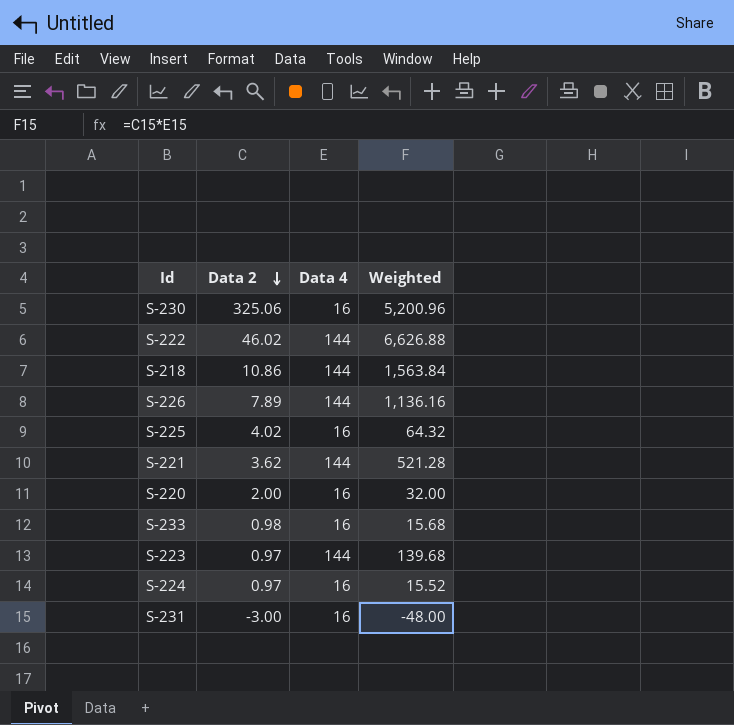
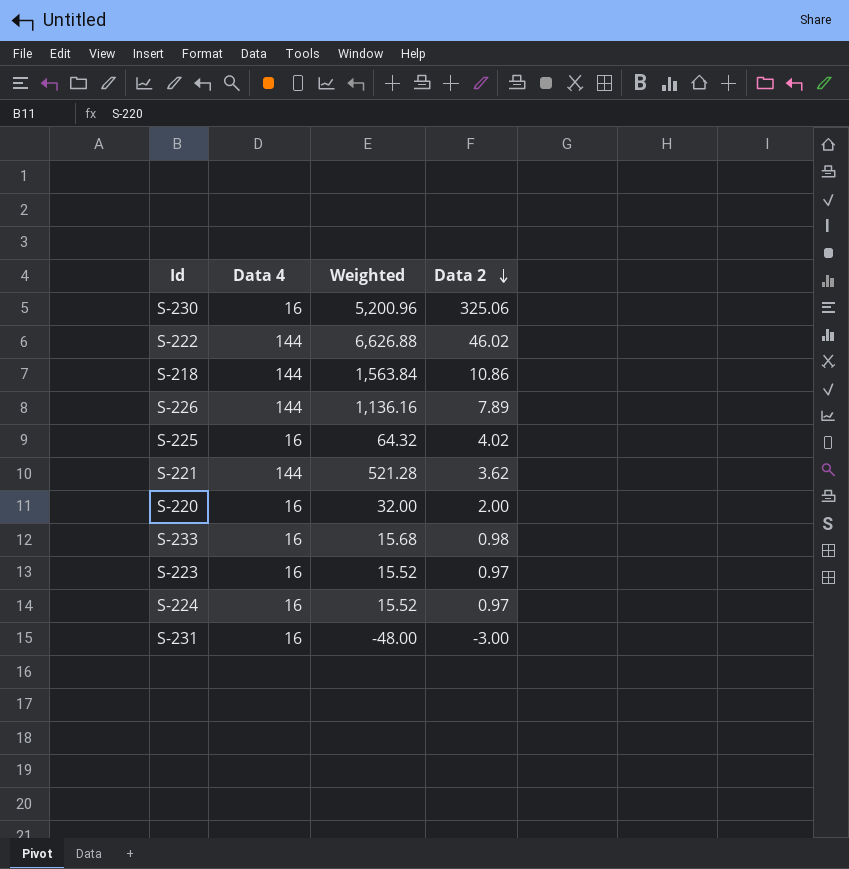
column Data 2 | position: 2 -> 4
S-223 | Data 4: 144 -> 16
S-223 | Weighted: 139.68 -> 15.52

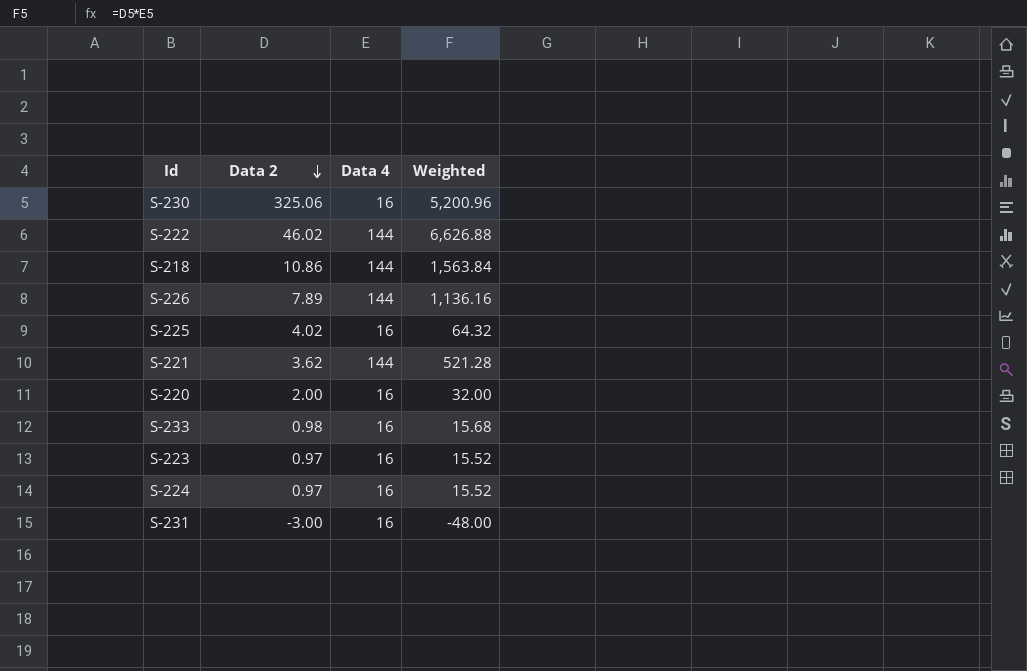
column Data 2 | position: 4 -> 2

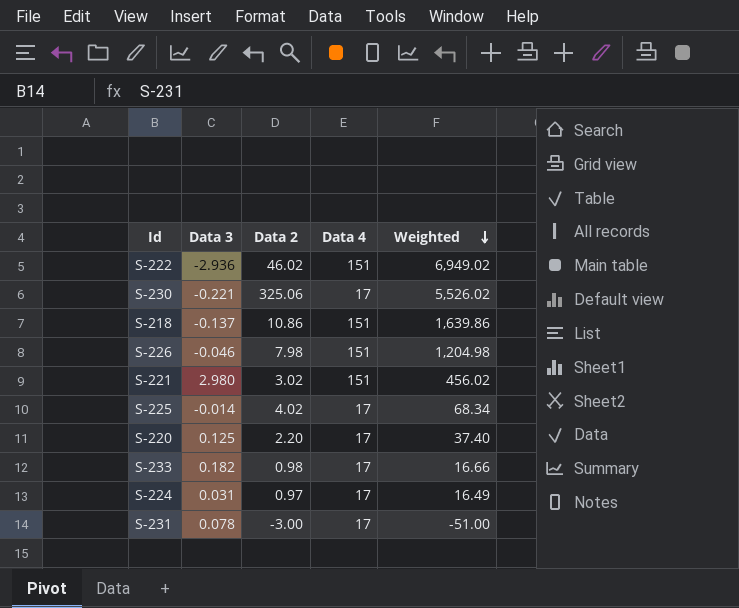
row order: Data 2 descending -> Weighted descending
column Data 3 | position: none -> 2
row S-223: 0.97 | 16 | 15.52 -> none
S-222 | Data 4: 144 -> 151
S-222 | Weighted: 6,626.88 -> 6,949.02
S-230 | Data 4: 16 -> 17
S-230 | Weighted: 5,200.96 -> 5,526.02
S-218 | Data 4: 144 -> 151
S-218 | Weighted: 1,563.84 -> 1,639.86
S-226 | Data 2: 7.89 -> 7.98
S-226 | Data 4: 144 -> 151
S-226 | Weighted: 1,136.16 -> 1,204.98
S-221 | Data 2: 3.62 -> 3.02
S-221 | Data 4: 144 -> 151
S-221 | Weighted: 521.28 -> 456.02
S-225 | Data 4: 16 -> 17
S-225 | Weighted: 64.32 -> 68.34
S-220 | Data 2: 2.00 -> 2.20
S-220 | Data 4: 16 -> 17
S-220 | Weighted: 32.00 -> 37.40
S-233 | Data 4: 16 -> 17
S-233 | Weighted: 15.68 -> 16.66
S-224 | Data 4: 16 -> 17
S-224 | Weighted: 15.52 -> 16.49
S-231 | Data 4: 16 -> 17
S-231 | Weighted: -48.00 -> -51.00

